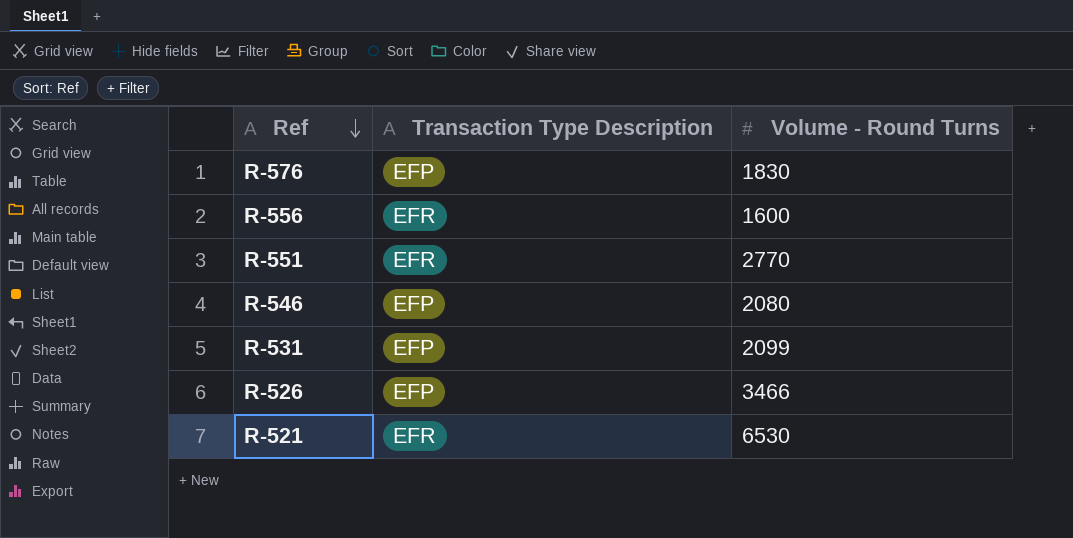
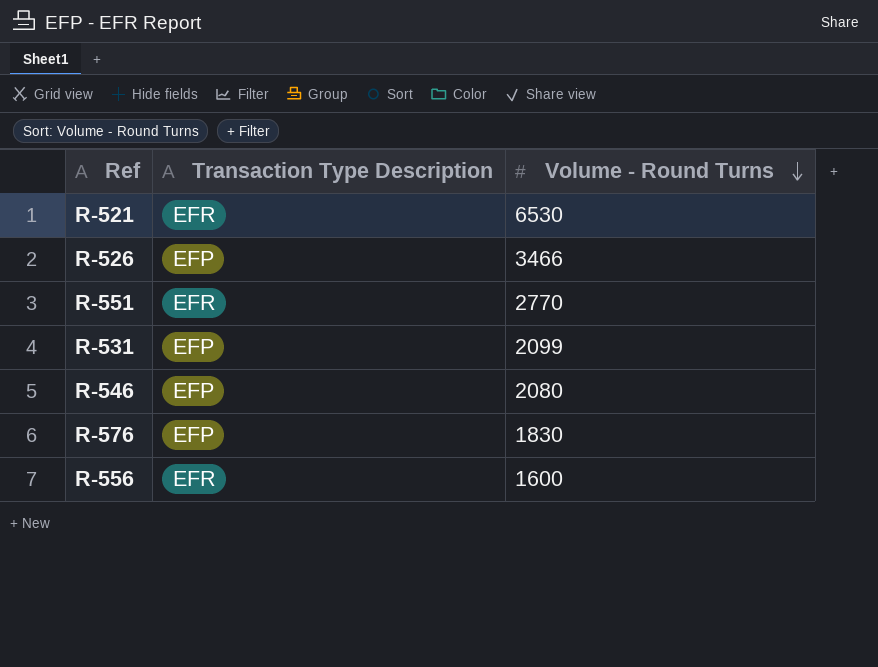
row order: Ref descending -> Volume - Round Turns descending

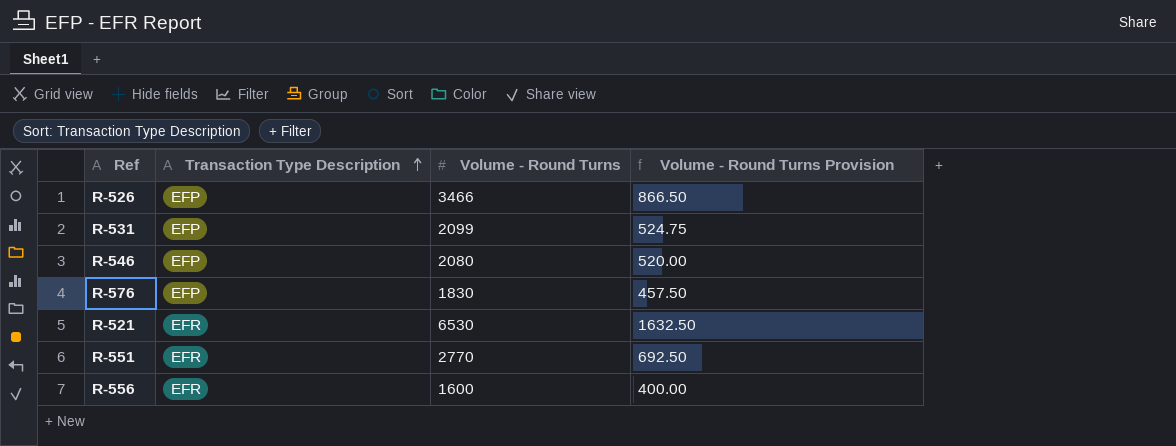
row order: Volume - Round Turns descending -> Transaction Type Description ascending
column Volume - Round Turns Provision | formula: none -> [Volume - Round Turns] * 0.25

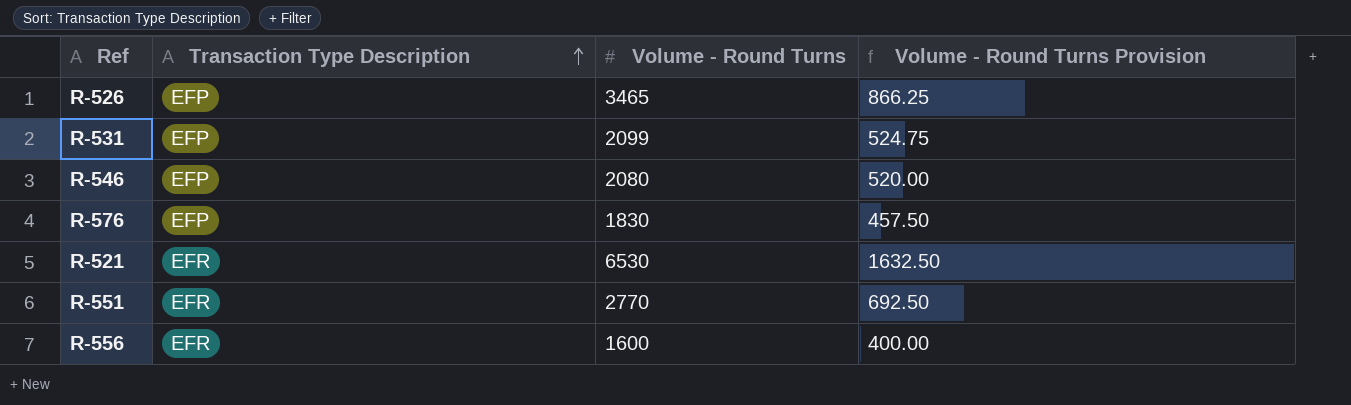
R-526 | Volume - Round Turns: 3466 -> 3465
R-526 | Volume - Round Turns Provision: 866.50 -> 866.25

